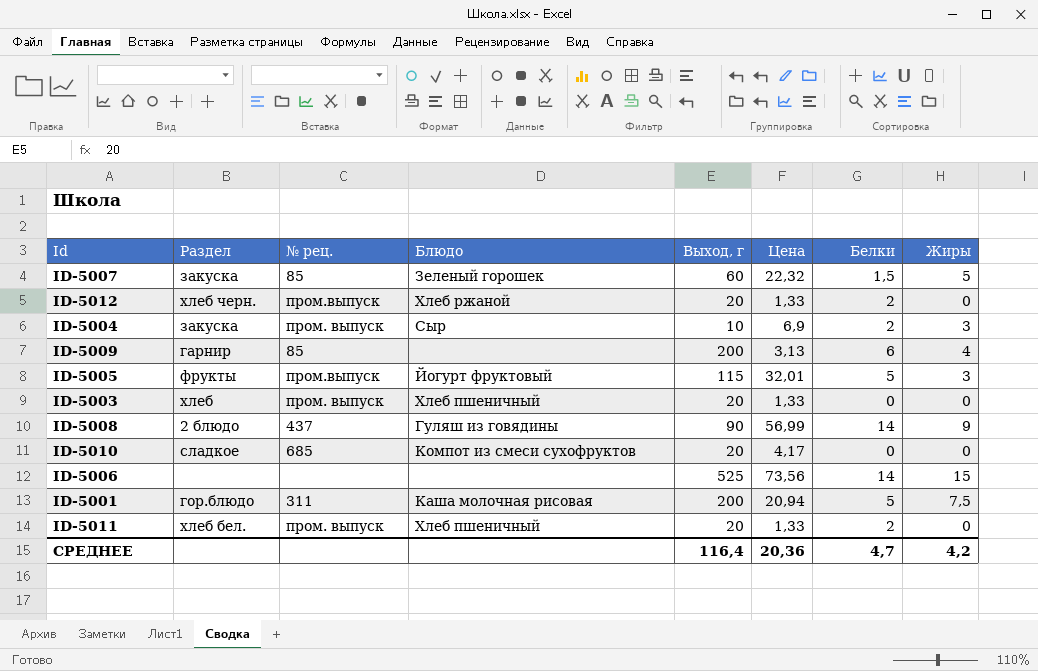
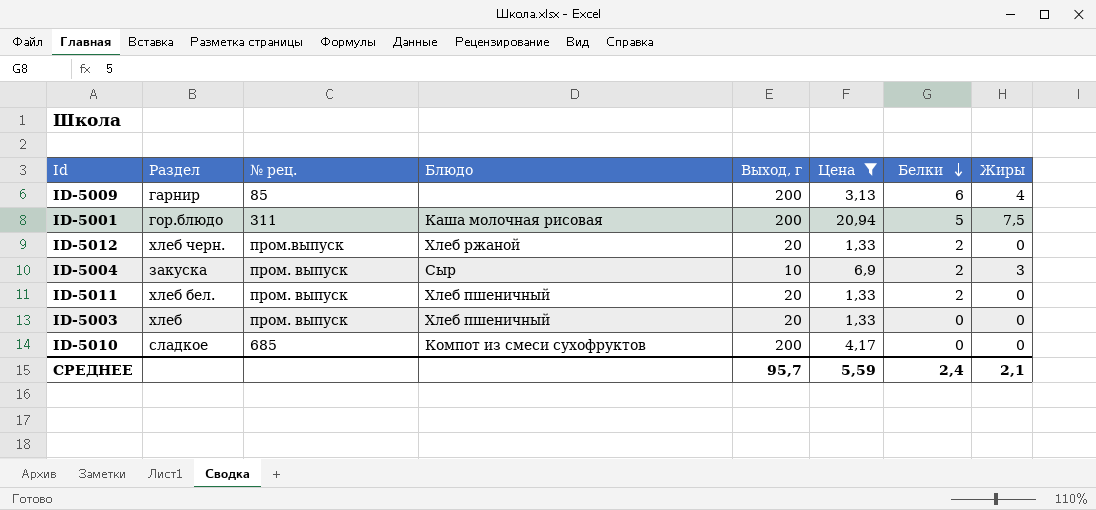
filter: none -> Цена <= 20,94
row order: none -> Белки descending
ID-5010 | Выход, г: 20 -> 200
СРЕДНЕЕ | Выход, г: 116,4 -> 95,7
СРЕДНЕЕ | Цена: 20,36 -> 5,59
СРЕДНЕЕ | Белки: 4,7 -> 2,4
СРЕДНЕЕ | Жиры: 4,2 -> 2,1

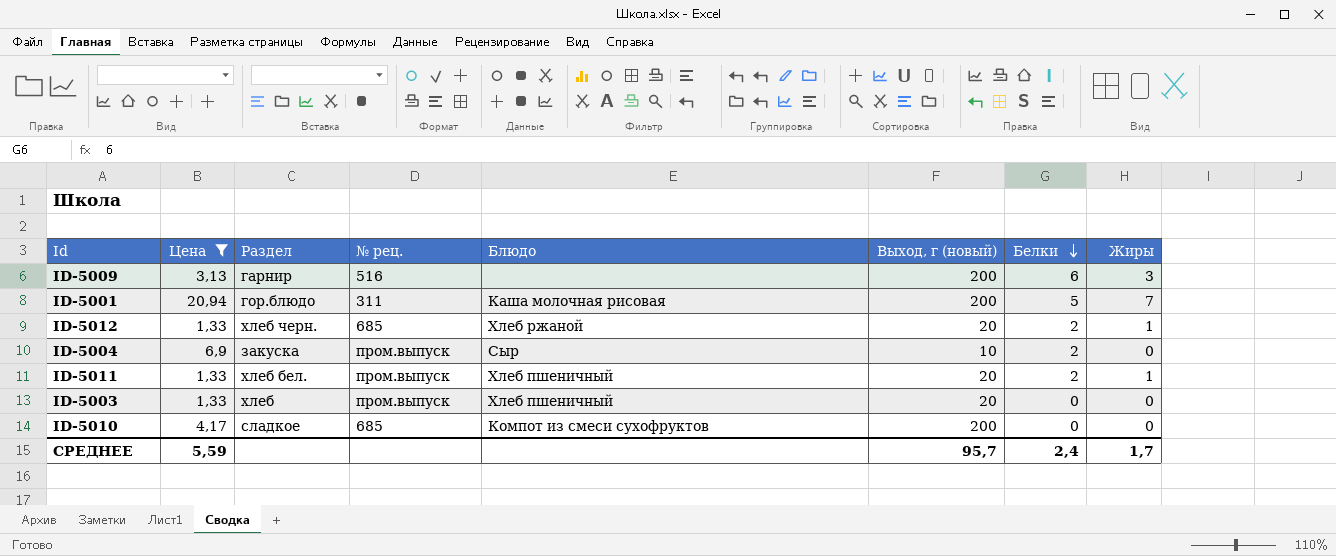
column Цена | position: 6 -> 2
column name: Выход, г -> Выход, г (новый)
ID-5009 | № рец.: 85 -> 516
ID-5009 | Жиры: 4 -> 3
ID-5001 | Жиры: 7,5 -> 7
ID-5012 | № рец.: пром.выпуск -> 685
ID-5012 | Жиры: 0 -> 1
ID-5004 | № рец.: пром. выпуск -> пром.выпуск
ID-5004 | Жиры: 3 -> 0
ID-5011 | № рец.: пром. выпуск -> пром.выпуск
ID-5011 | Жиры: 0 -> 1
ID-5003 | № рец.: пром. выпуск -> пром.выпуск
СРЕДНЕЕ | Жиры: 2,1 -> 1,7

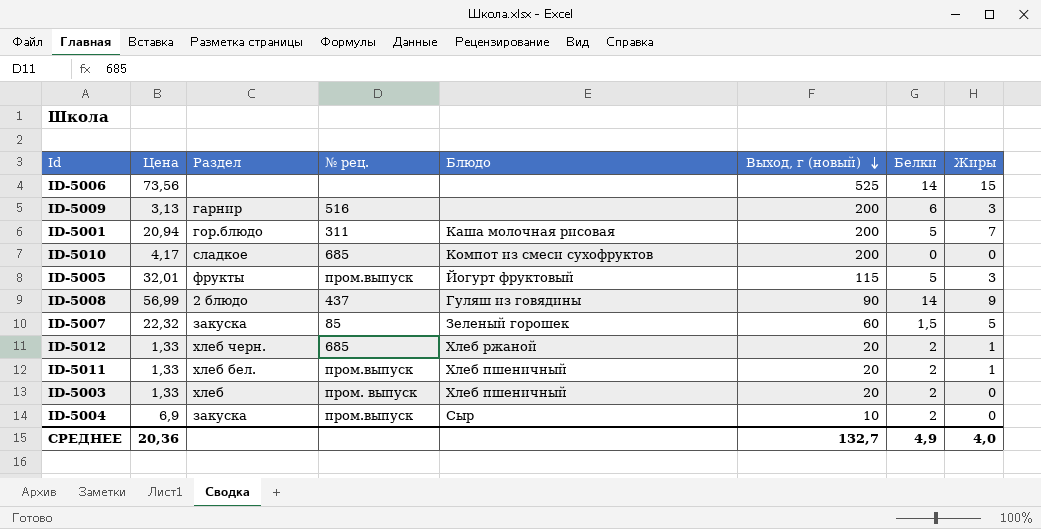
filter: Цена <= 20,94 -> none
row order: Белки descending -> Выход, г (новый) descending
ID-5003 | № рец.: пром.выпуск -> пром. выпуск
ID-5003 | Белки: 0 -> 2
СРЕДНЕЕ | Цена: 5,59 -> 20,36
СРЕДНЕЕ | Выход, г (новый): 95,7 -> 132,7
СРЕДНЕЕ | Белки: 2,4 -> 4,9
СРЕДНЕЕ | Жиры: 1,7 -> 4,0

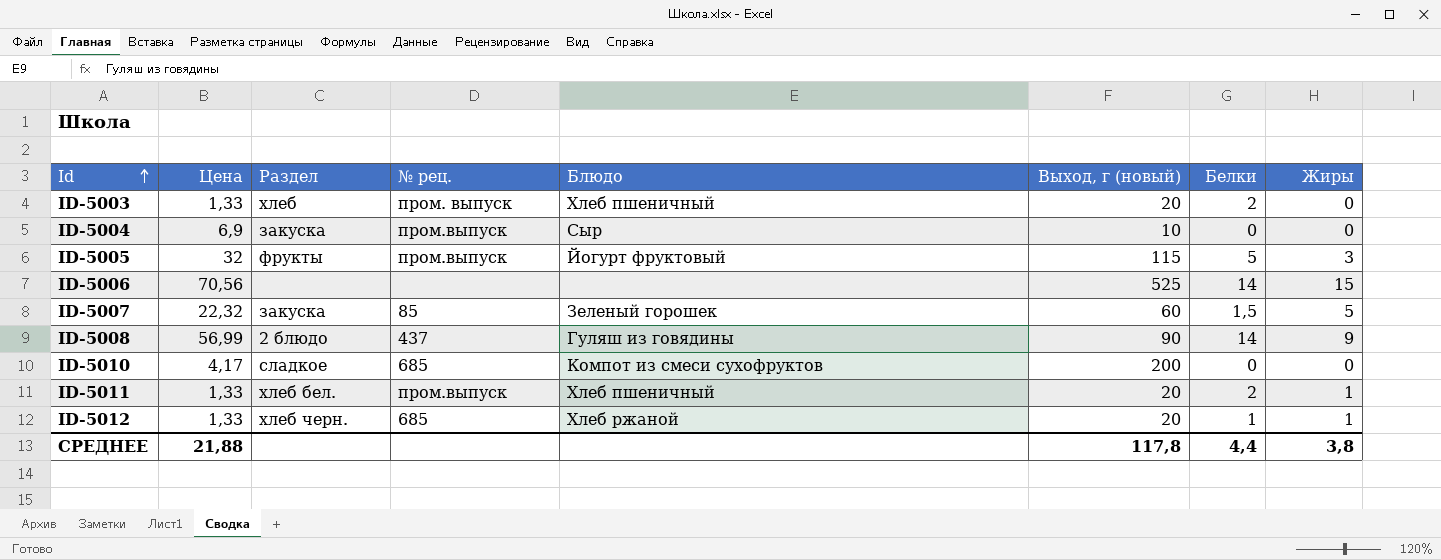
row order: Выход, г (новый) descending -> Id ascending
row ID-5009: 3,13 | гарнир | 516 | none | 200 | 6 | 3 -> none
row ID-5001: 20,94 | гор.блюдо | 311 | Каша молочная рисовая | 200 | 5 | 7 -> none
ID-5004 | Белки: 2 -> 0
ID-5005 | Цена: 32,01 -> 32
ID-5006 | Цена: 73,56 -> 70,56
ID-5012 | Белки: 2 -> 1
СРЕДНЕЕ | Цена: 20,36 -> 21,88
СРЕДНЕЕ | Выход, г (новый): 132,7 -> 117,8
СРЕДНЕЕ | Белки: 4,9 -> 4,4
СРЕДНЕЕ | Жиры: 4,0 -> 3,8

